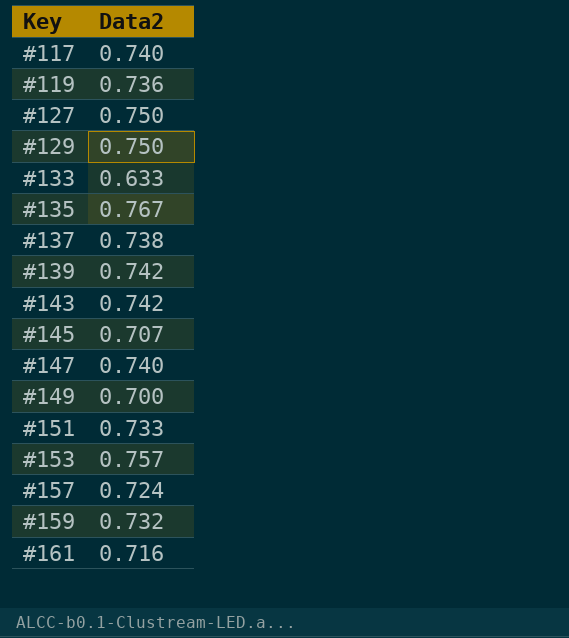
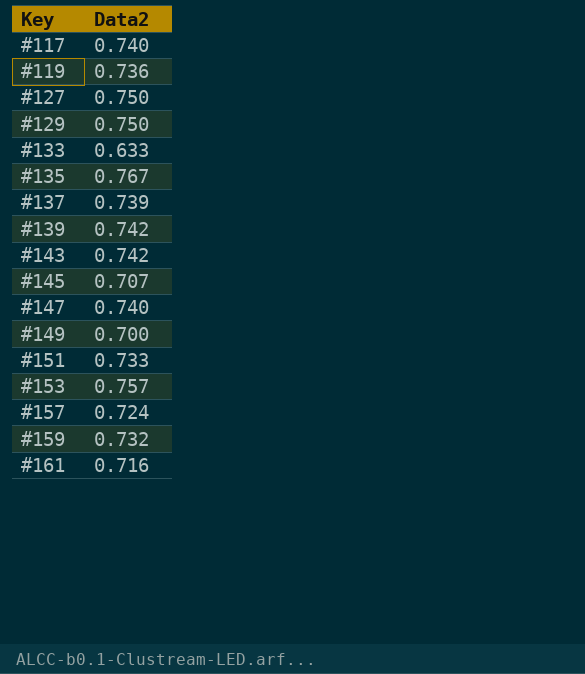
#137 | Data2: 0.738 -> 0.739

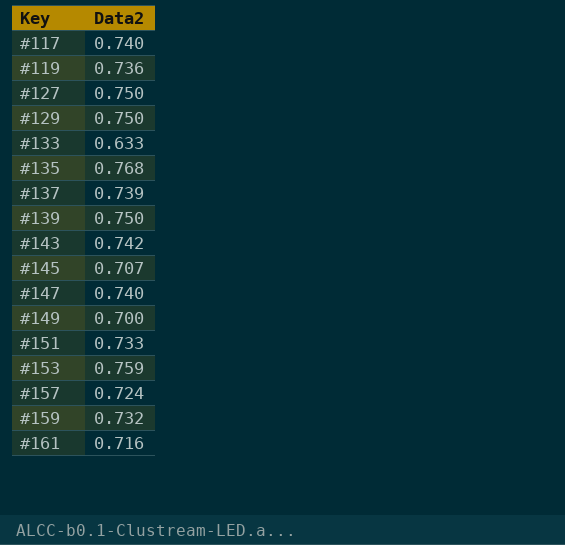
#135 | Data2: 0.767 -> 0.768
#139 | Data2: 0.742 -> 0.750
#153 | Data2: 0.757 -> 0.759

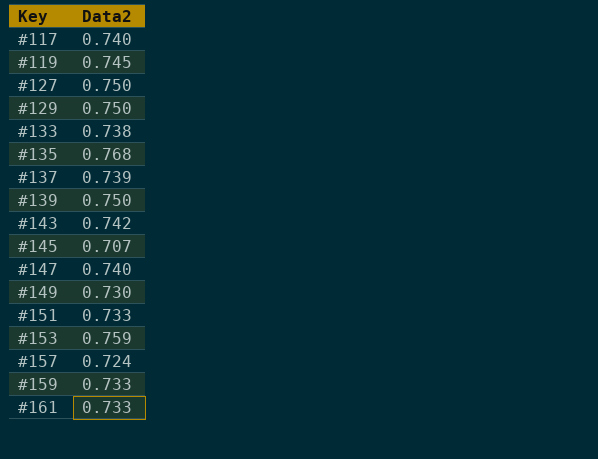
#119 | Data2: 0.736 -> 0.745
#133 | Data2: 0.633 -> 0.738
#149 | Data2: 0.700 -> 0.730
#159 | Data2: 0.732 -> 0.733
#161 | Data2: 0.716 -> 0.733

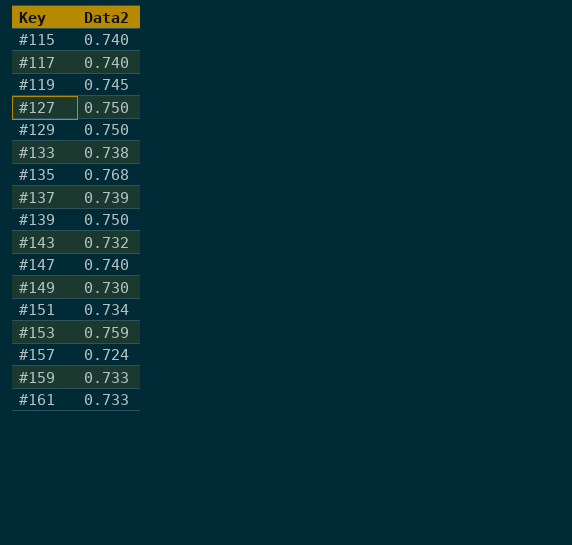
row #145: 0.707 -> none
row #115: none -> 0.740
#143 | Data2: 0.742 -> 0.732
#151 | Data2: 0.733 -> 0.734

